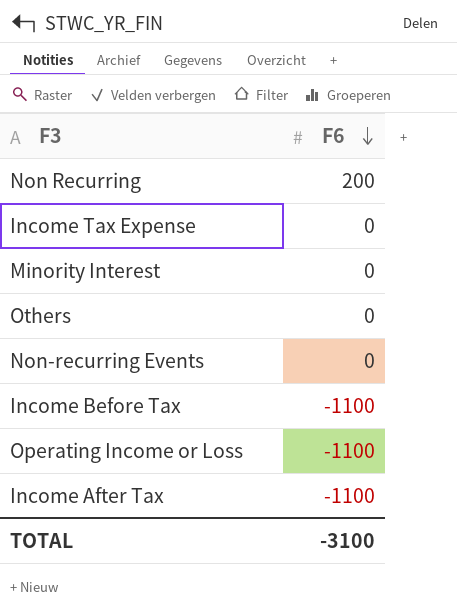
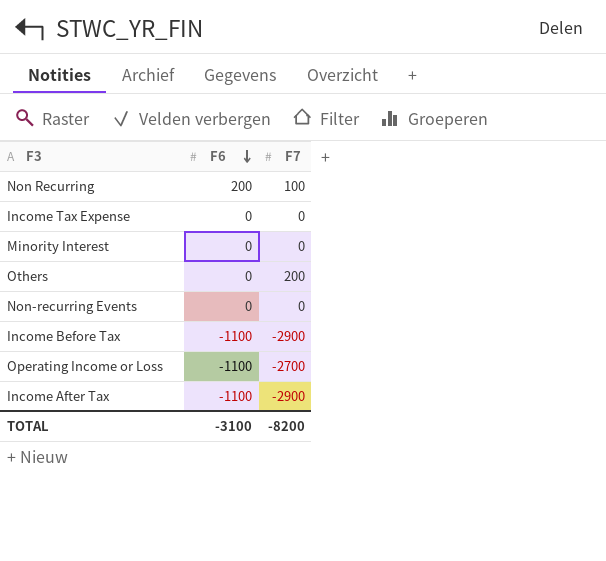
column F7 | position: none -> 3

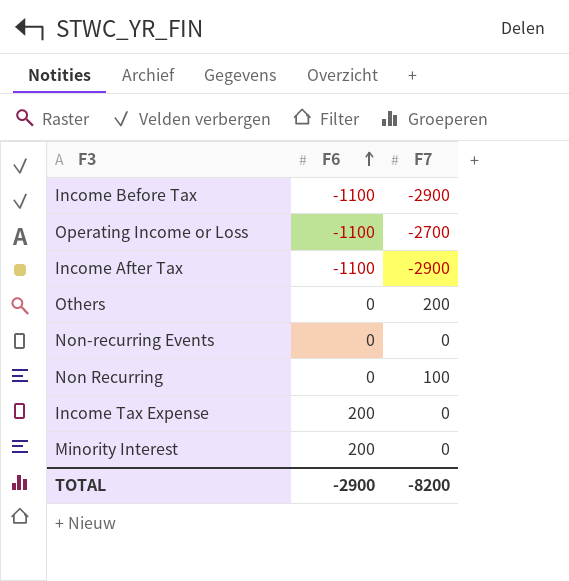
row order: F6 descending -> F6 ascending
Non Recurring | F6: 200 -> 0
Income Tax Expense | F6: 0 -> 200
Minority Interest | F6: 0 -> 200
TOTAL | F6: -3100 -> -2900

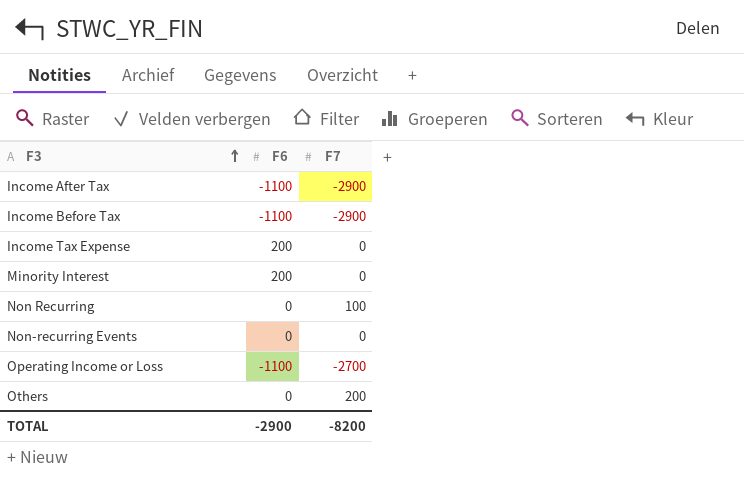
row order: F6 ascending -> F3 ascending

